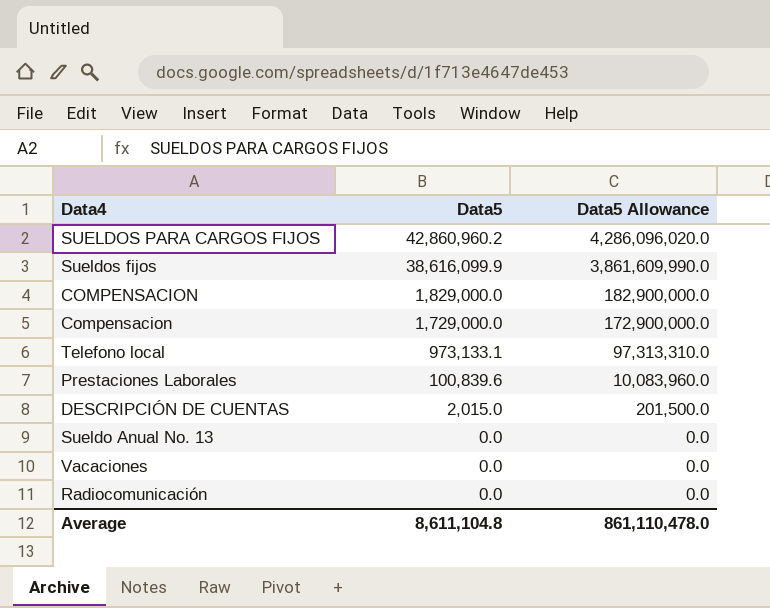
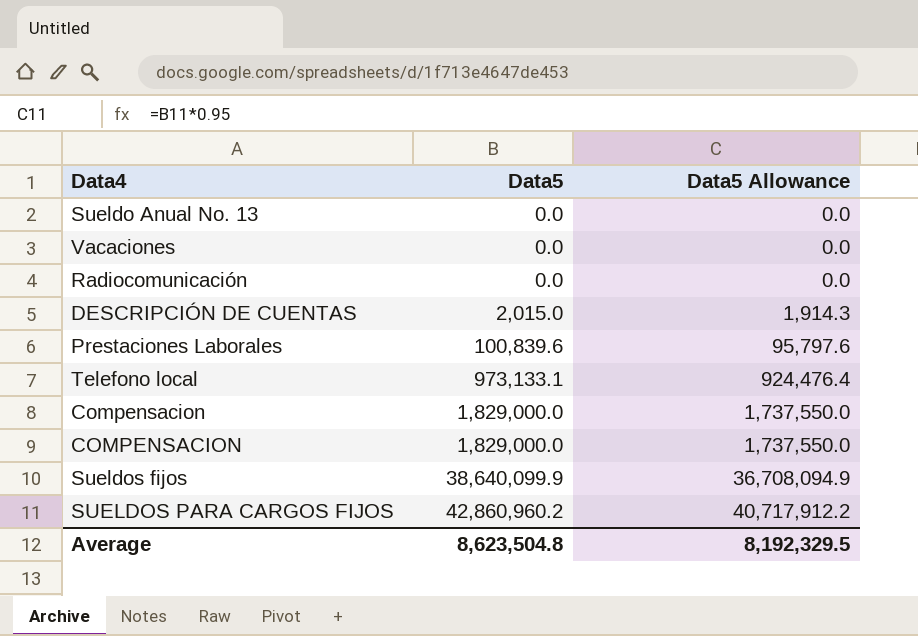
row order: Data5 descending -> Data5 ascending
column Data5 Allowance | formula: [Data5] * 100 -> [Data5] * 0.95
Compensacion | Data5: 1,729,000.0 -> 1,829,000.0
Sueldos fijos | Data5: 38,616,099.9 -> 38,640,099.9
Average | Data5: 8,611,104.8 -> 8,623,504.8
Average | Data5 Allowance: 861,110,478.0 -> 8,192,329.5

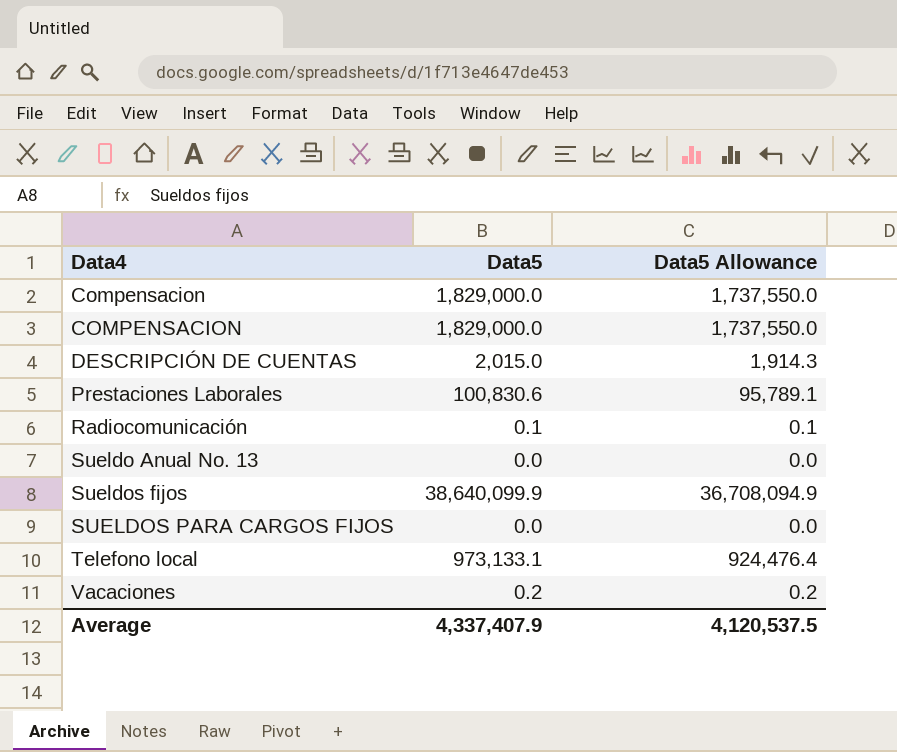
row order: Data5 ascending -> Data4 ascending
Prestaciones Laborales | Data5: 100,839.6 -> 100,830.6
Prestaciones Laborales | Data5 Allowance: 95,797.6 -> 95,789.1
Radiocomunicación | Data5: 0.0 -> 0.1
Radiocomunicación | Data5 Allowance: 0.0 -> 0.1
SUELDOS PARA CARGOS FIJOS | Data5: 42,860,960.2 -> 0.0
SUELDOS PARA CARGOS FIJOS | Data5 Allowance: 40,717,912.2 -> 0.0
Vacaciones | Data5: 0.0 -> 0.2
Vacaciones | Data5 Allowance: 0.0 -> 0.2
Average | Data5: 8,623,504.8 -> 4,337,407.9
Average | Data5 Allowance: 8,192,329.5 -> 4,120,537.5

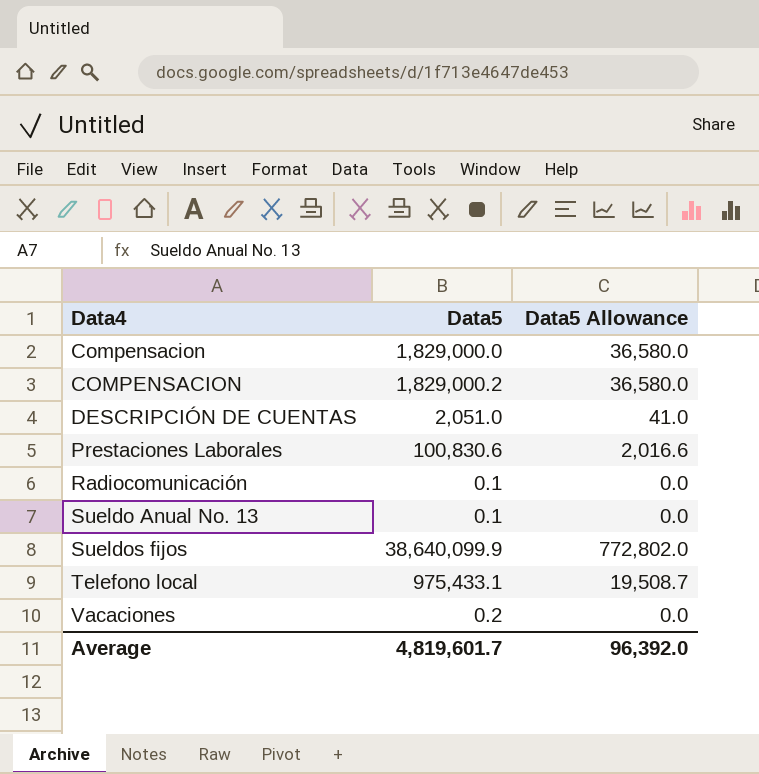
column Data5 Allowance | formula: [Data5] * 0.95 -> [Data5] * 0.02
row SUELDOS PARA CARGOS FIJOS: 0.0 | 0.0 -> none
COMPENSACION | Data5: 1,829,000.0 -> 1,829,000.2
DESCRIPCIÓN DE CUENTAS | Data5: 2,015.0 -> 2,051.0
Sueldo Anual No. 13 | Data5: 0.0 -> 0.1
Telefono local | Data5: 973,133.1 -> 975,433.1
Average | Data5: 4,337,407.9 -> 4,819,601.7
Average | Data5 Allowance: 4,120,537.5 -> 96,392.0

